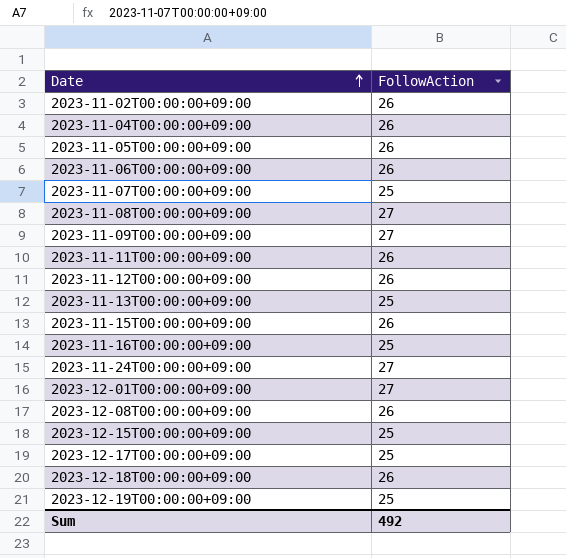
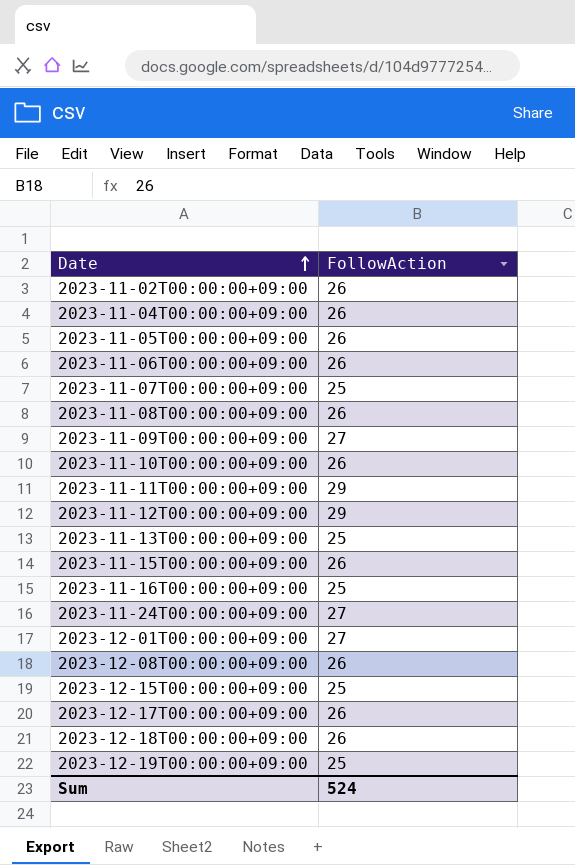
2023-11-08T00:00:00+09:00 | FollowAction: 27 -> 26
row 2023-11-10T00:00:00+09:00: none -> 26
2023-11-11T00:00:00+09:00 | FollowAction: 26 -> 29
2023-11-12T00:00:00+09:00 | FollowAction: 26 -> 29
2023-12-17T00:00:00+09:00 | FollowAction: 25 -> 26
Sum | FollowAction: 492 -> 524

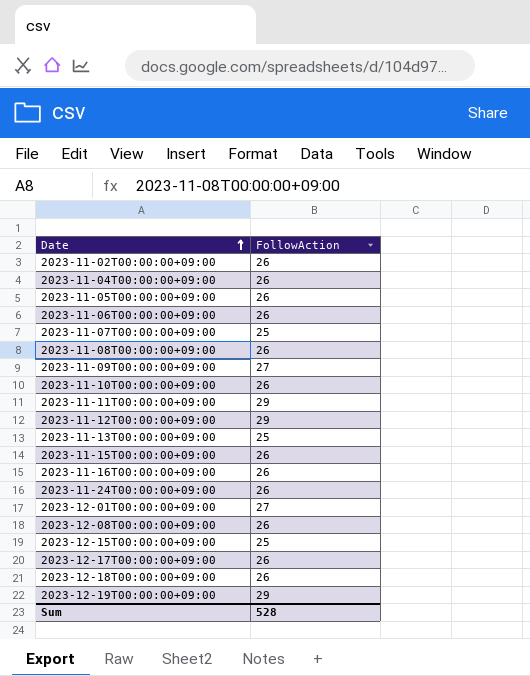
2023-11-16T00:00:00+09:00 | FollowAction: 25 -> 26
2023-11-24T00:00:00+09:00 | FollowAction: 27 -> 26
2023-12-19T00:00:00+09:00 | FollowAction: 25 -> 29
Sum | FollowAction: 524 -> 528

